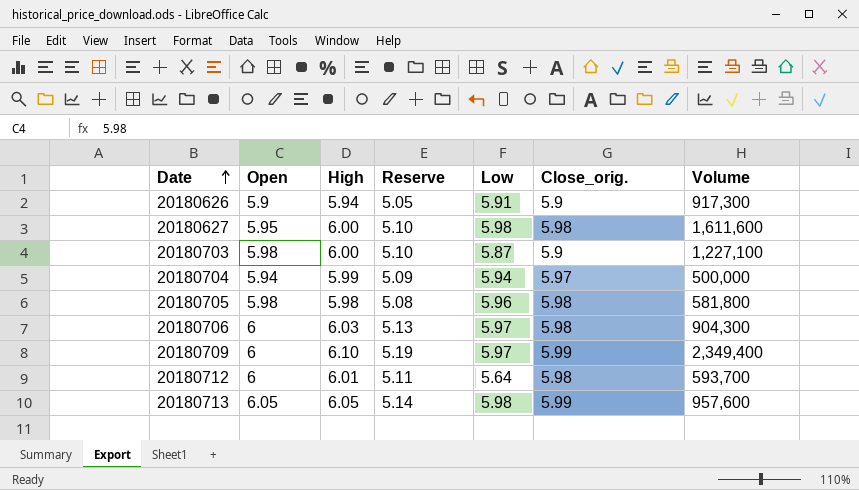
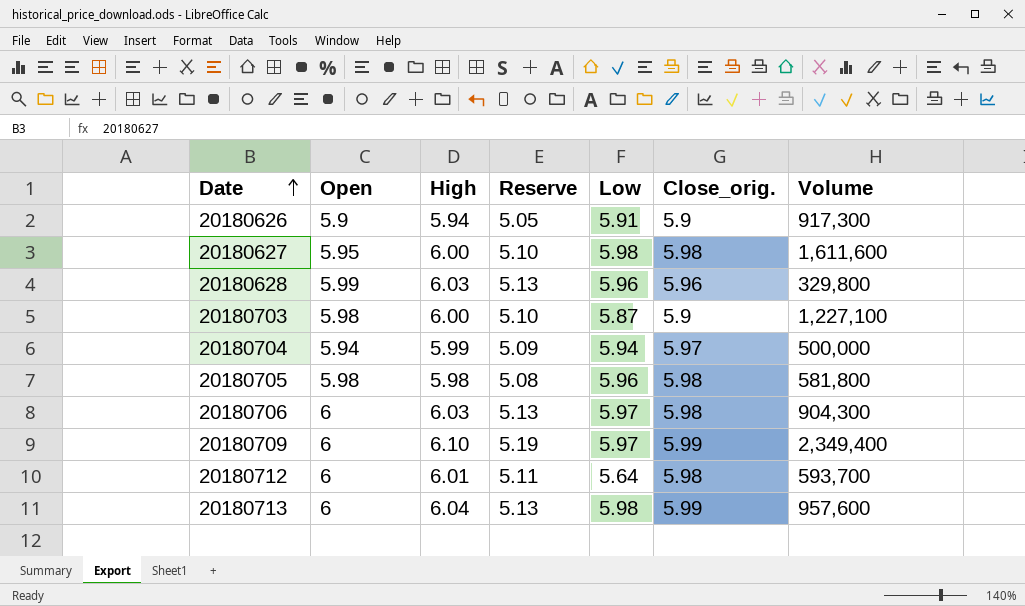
row 20180628: none -> 5.99 | 6.03 | 5.13 | 5.96 | 5.96 | 329,800
20180713 | Open: 6.05 -> 6
20180713 | High: 6.05 -> 6.04
20180713 | Reserve: 5.14 -> 5.13

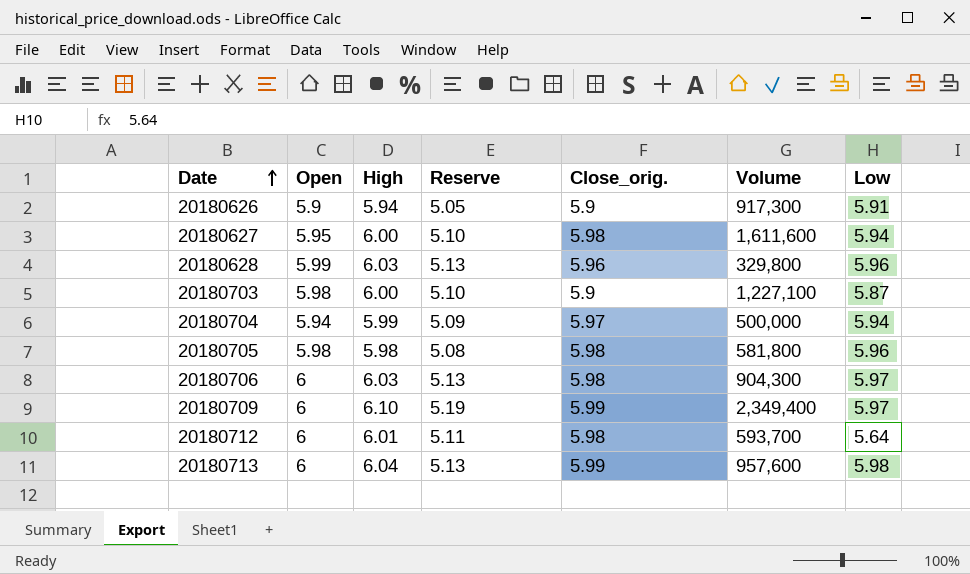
column Low | position: 5 -> 7
20180627 | Low: 5.98 -> 5.94

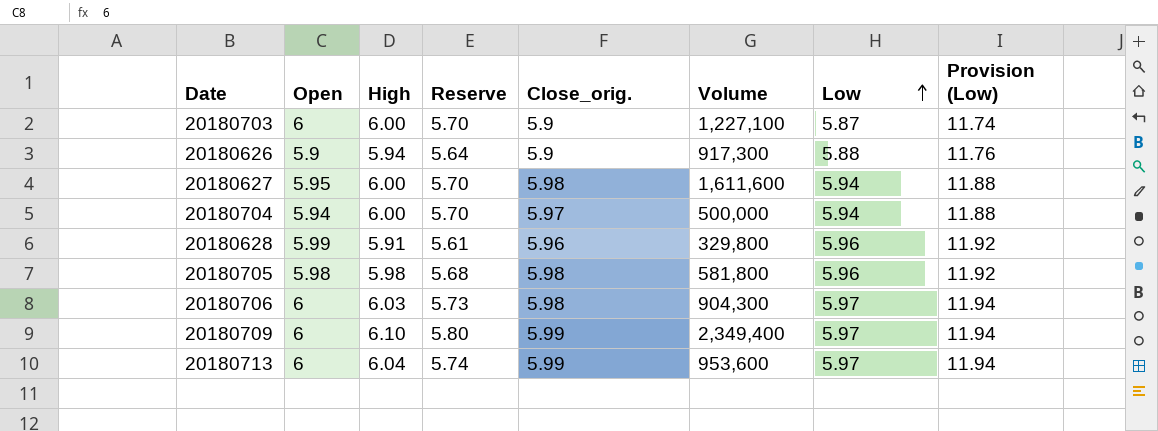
row order: Date ascending -> Low ascending
column Reserve | formula: [High] * 0.85 -> [High] * 0.95
column Provision (Low) | formula: none -> [Low] * 2
row 20180712: 6 | 6.01 | 5.11 | 5.98 | 593,700 | 5.64 -> none
20180703 | Open: 5.98 -> 6
20180626 | Low: 5.91 -> 5.88
20180704 | High: 5.99 -> 6.00
20180628 | High: 6.03 -> 5.91
20180713 | Volume: 957,600 -> 953,600
20180713 | Low: 5.98 -> 5.97

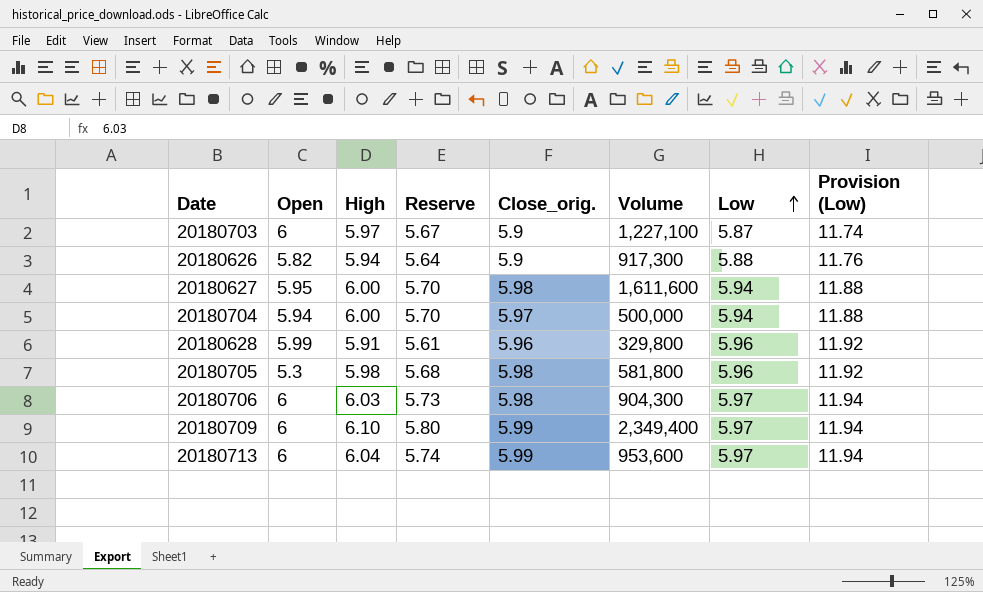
20180703 | High: 6.00 -> 5.97
20180703 | Reserve: 5.70 -> 5.67
20180626 | Open: 5.9 -> 5.82
20180705 | Open: 5.98 -> 5.3

